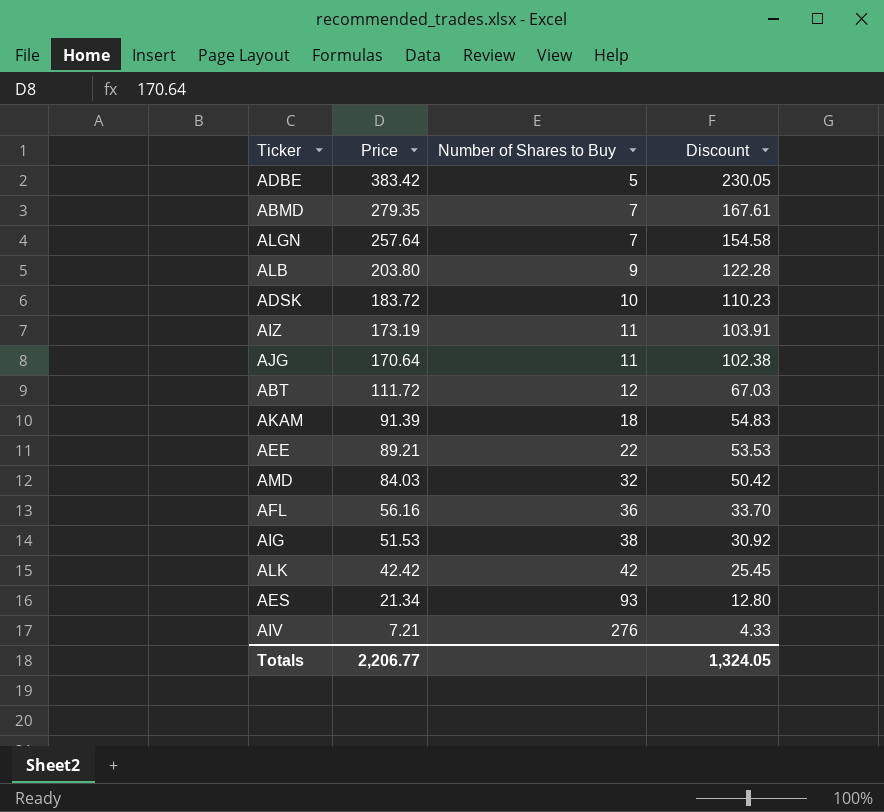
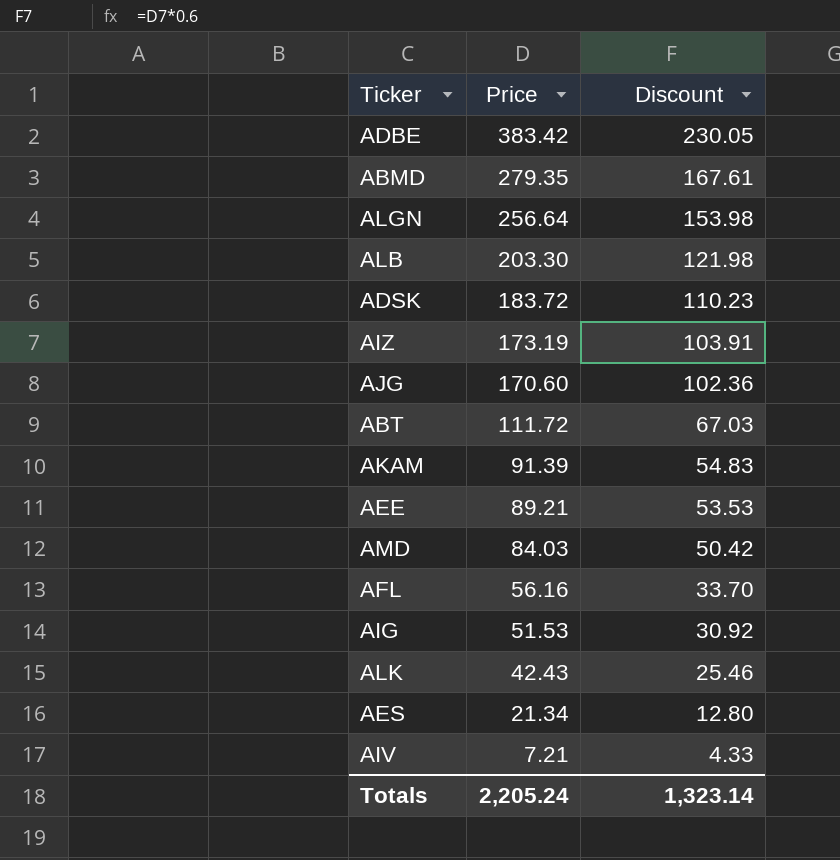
column Number of Shares to Buy | position: 3 -> none
ALGN | Price: 257.64 -> 256.64
ALGN | Discount: 154.58 -> 153.98
ALB | Price: 203.80 -> 203.30
ALB | Discount: 122.28 -> 121.98
AJG | Price: 170.64 -> 170.60
AJG | Discount: 102.38 -> 102.36
ALK | Price: 42.42 -> 42.43
ALK | Discount: 25.45 -> 25.46
Totals | Price: 2,206.77 -> 2,205.24
Totals | Discount: 1,324.05 -> 1,323.14

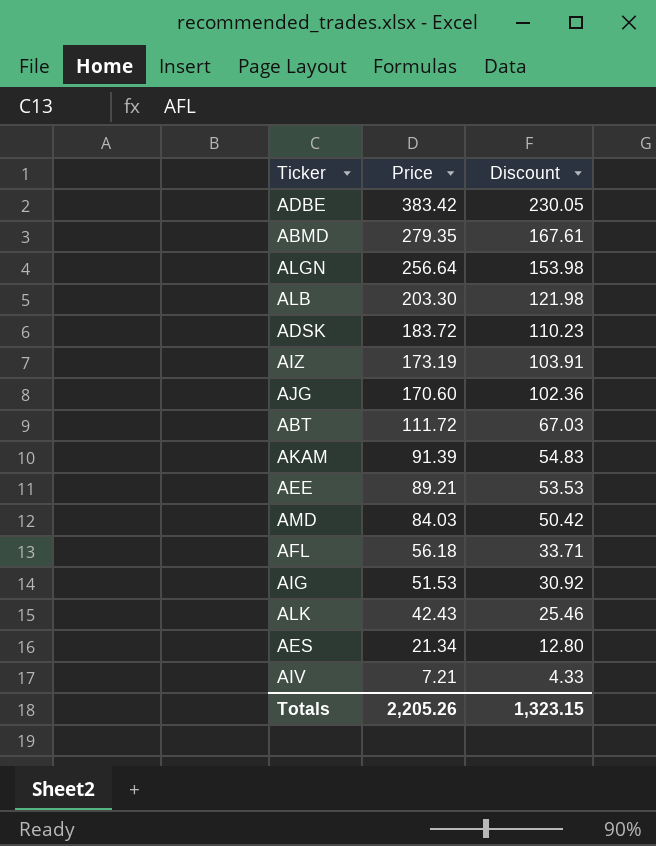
AFL | Price: 56.16 -> 56.18
AFL | Discount: 33.70 -> 33.71
Totals | Price: 2,205.24 -> 2,205.26
Totals | Discount: 1,323.14 -> 1,323.15

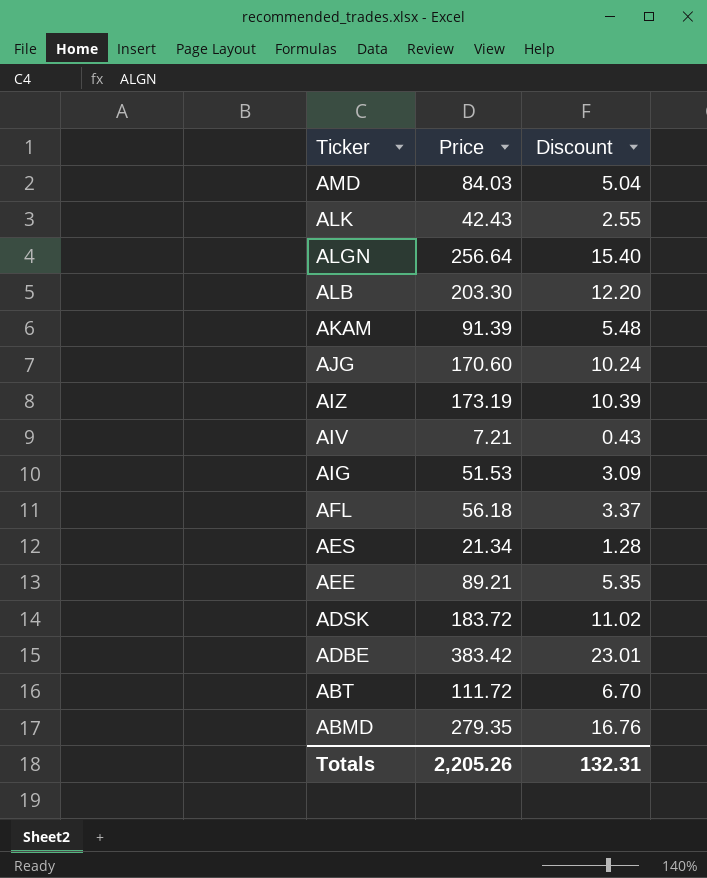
row order: Price descending -> Ticker descending
column Discount | formula: [Price] * 0.6 -> [Price] * 0.06
Totals | Discount: 1,323.15 -> 132.31

